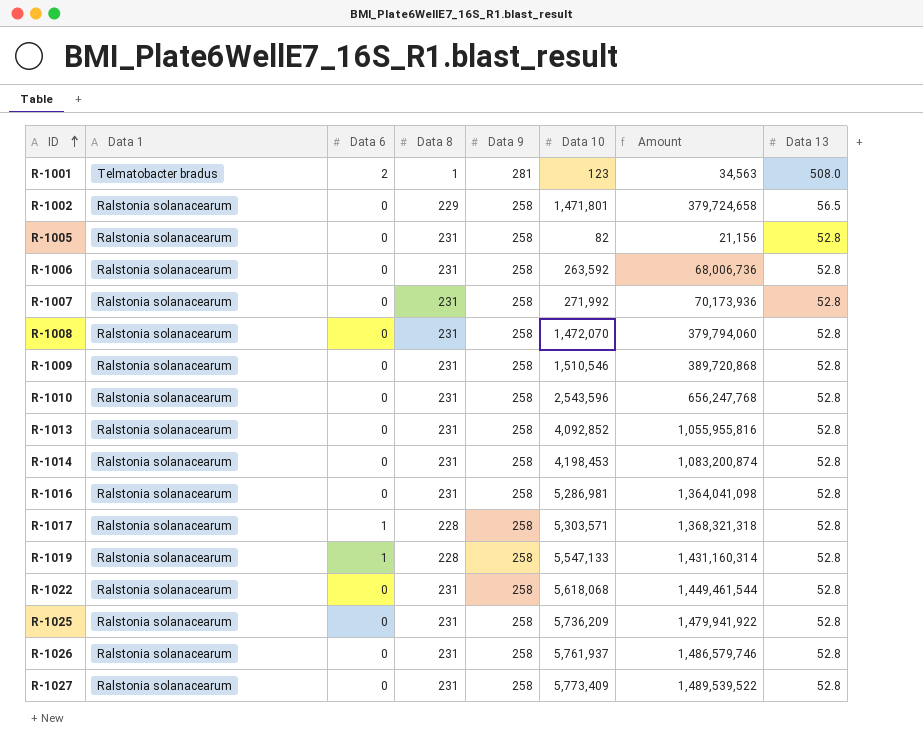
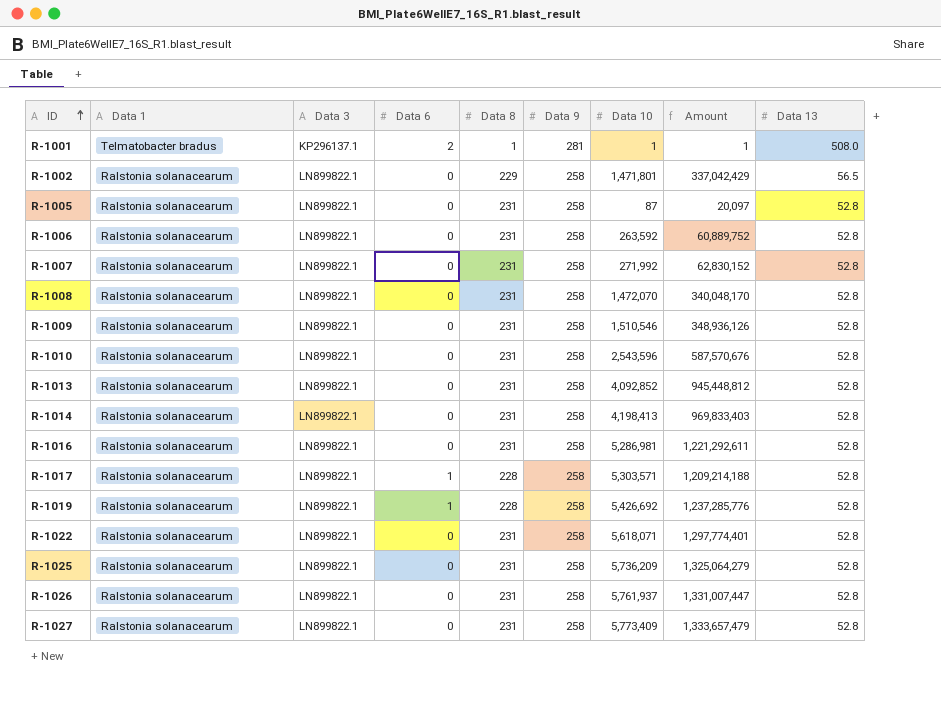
column Data 3 | position: none -> 3
column Amount | formula: [Data 9] * [Data 10] -> [Data 8] * [Data 10]
R-1001 | Data 10: 123 -> 1
R-1005 | Data 10: 82 -> 87
R-1014 | Data 10: 4,198,453 -> 4,198,413
R-1019 | Data 10: 5,547,133 -> 5,426,692
R-1022 | Data 10: 5,618,068 -> 5,618,071

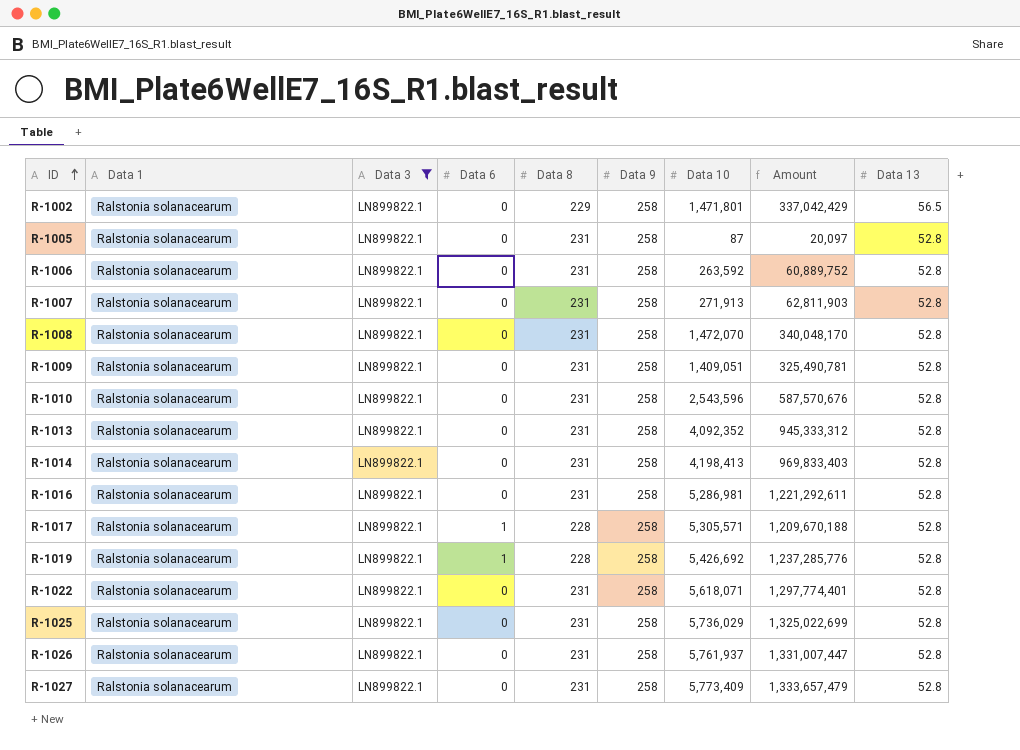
filter: none -> Data 3 = LN899822.1
R-1007 | Data 10: 271,992 -> 271,913
R-1007 | Amount: 62,830,152 -> 62,811,903
R-1009 | Data 10: 1,510,546 -> 1,409,051
R-1009 | Amount: 348,936,126 -> 325,490,781
R-1013 | Data 10: 4,092,852 -> 4,092,352
R-1013 | Amount: 945,448,812 -> 945,333,312
R-1017 | Data 10: 5,303,571 -> 5,305,571
R-1017 | Amount: 1,209,214,188 -> 1,209,670,188
R-1025 | Data 10: 5,736,209 -> 5,736,029
R-1025 | Amount: 1,325,064,279 -> 1,325,022,699

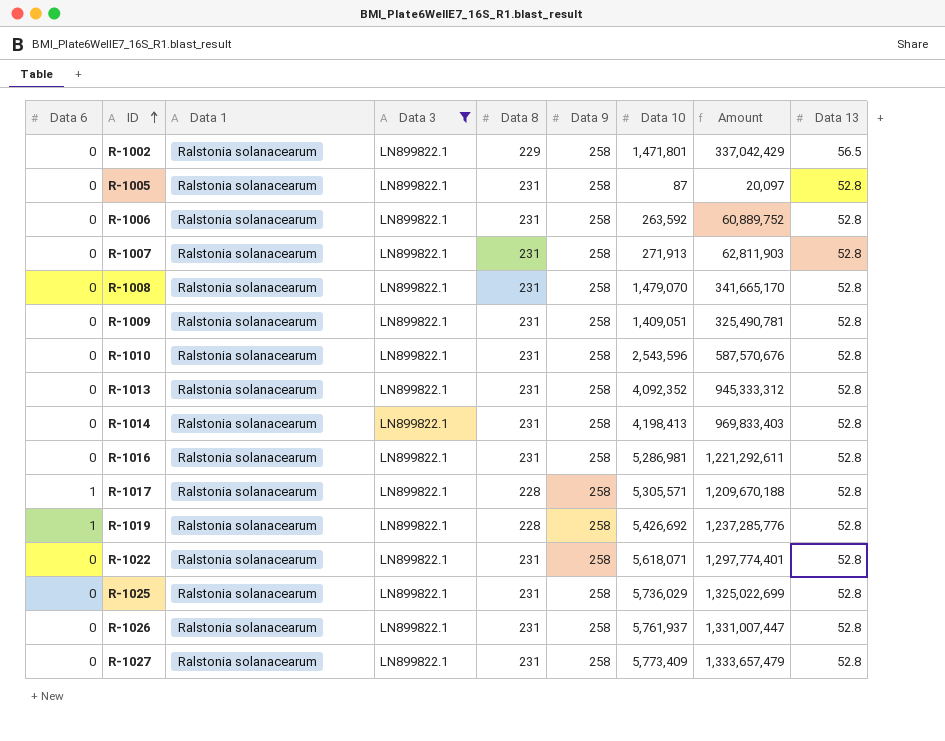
column Data 6 | position: 4 -> 1
R-1008 | Data 10: 1,472,070 -> 1,479,070
R-1008 | Amount: 340,048,170 -> 341,665,170

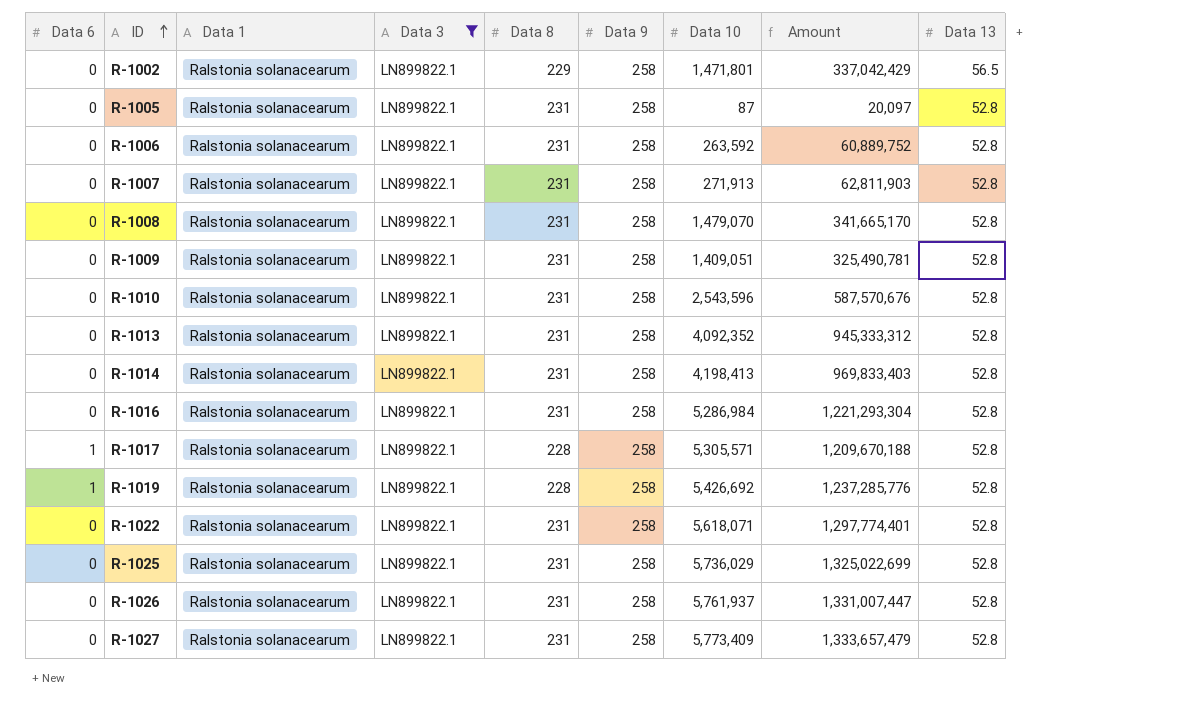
R-1016 | Data 10: 5,286,981 -> 5,286,984
R-1016 | Amount: 1,221,292,611 -> 1,221,293,304

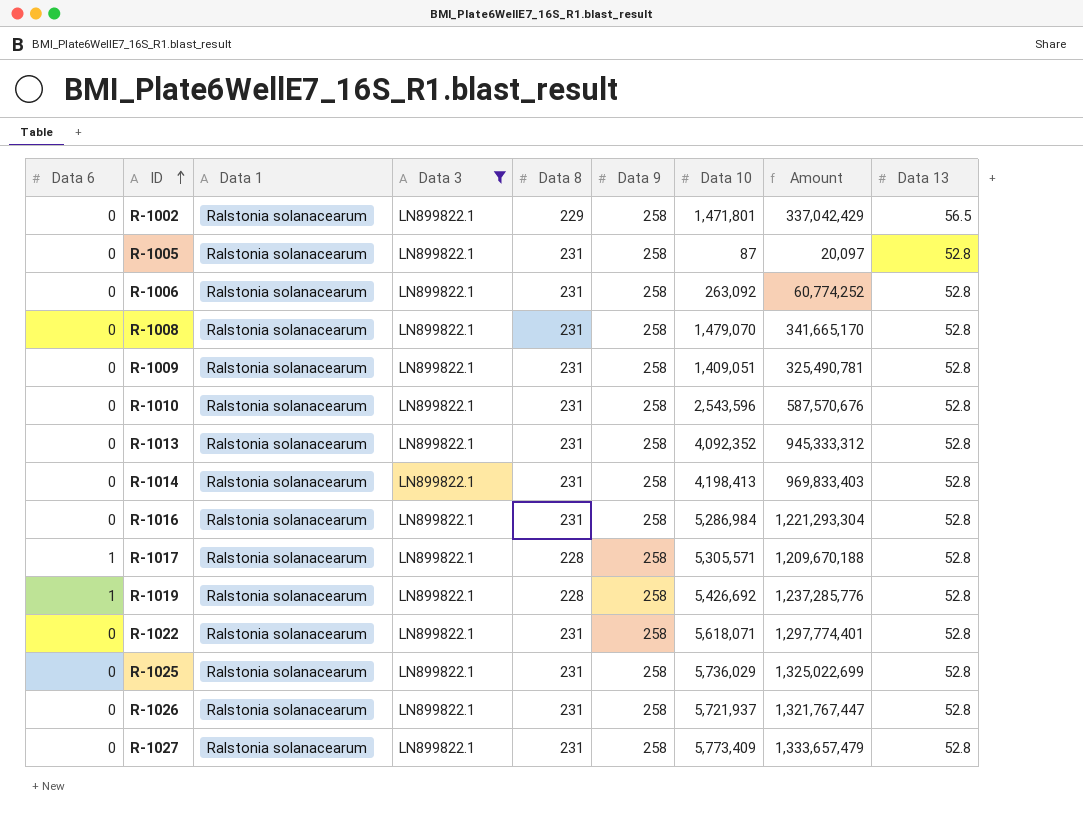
row R-1007: 0 | Ralstonia solanacearum | LN899822.1 | 231 | 258 | 271,913 | 62,811,903 | 52.8 -> none
R-1006 | Data 10: 263,592 -> 263,092
R-1006 | Amount: 60,889,752 -> 60,774,252
R-1026 | Data 10: 5,761,937 -> 5,721,937
R-1026 | Amount: 1,331,007,447 -> 1,321,767,447

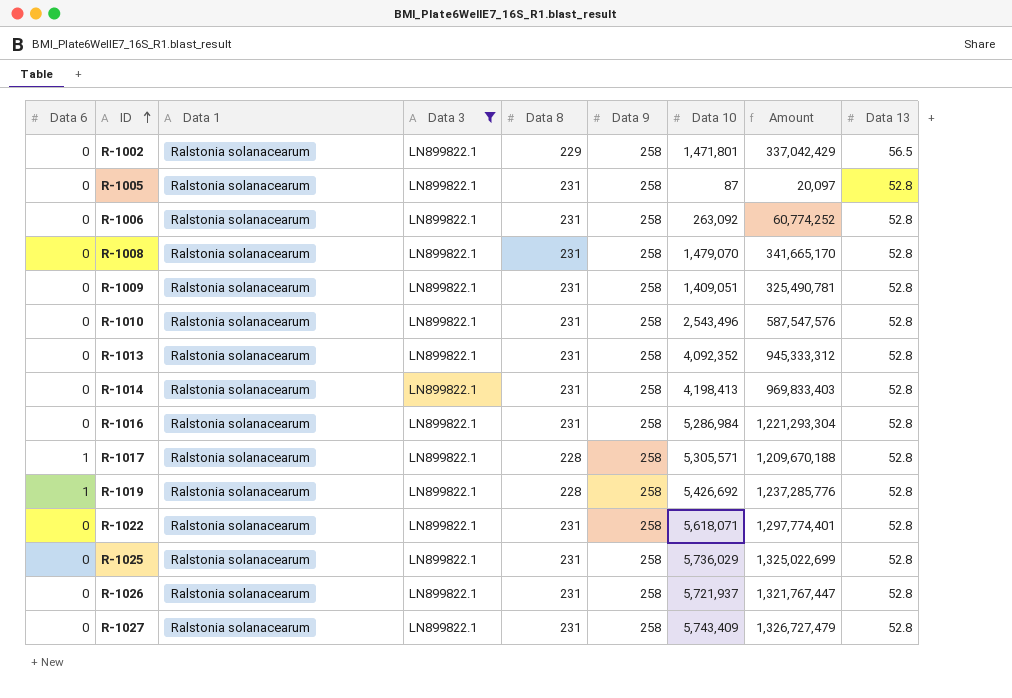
R-1010 | Data 10: 2,543,596 -> 2,543,496
R-1010 | Amount: 587,570,676 -> 587,547,576
R-1027 | Data 10: 5,773,409 -> 5,743,409
R-1027 | Amount: 1,333,657,479 -> 1,326,727,479

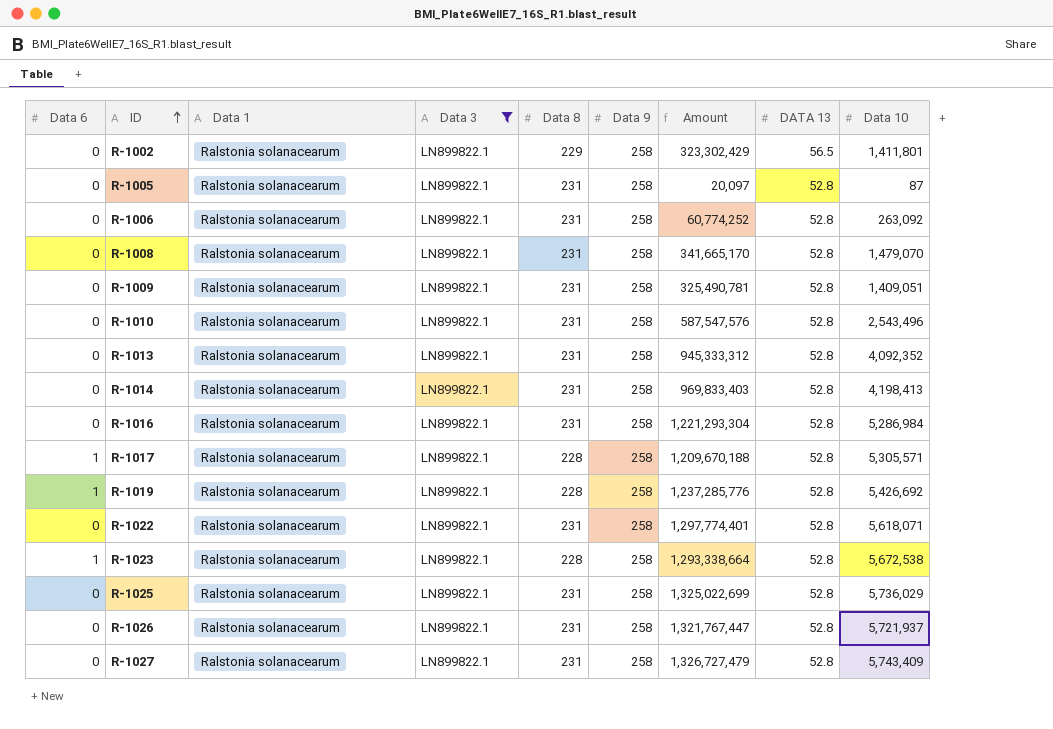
column name: Data 13 -> DATA 13
column Data 10 | position: 7 -> 9
R-1002 | Amount: 337,042,429 -> 323,302,429
R-1002 | Data 10: 1,471,801 -> 1,411,801
row R-1023: none -> 1 | Ralstonia solanacearum | LN899822.1 | 228 | 258 | 1,293,338,664 | 52.8 | 5,672,538

